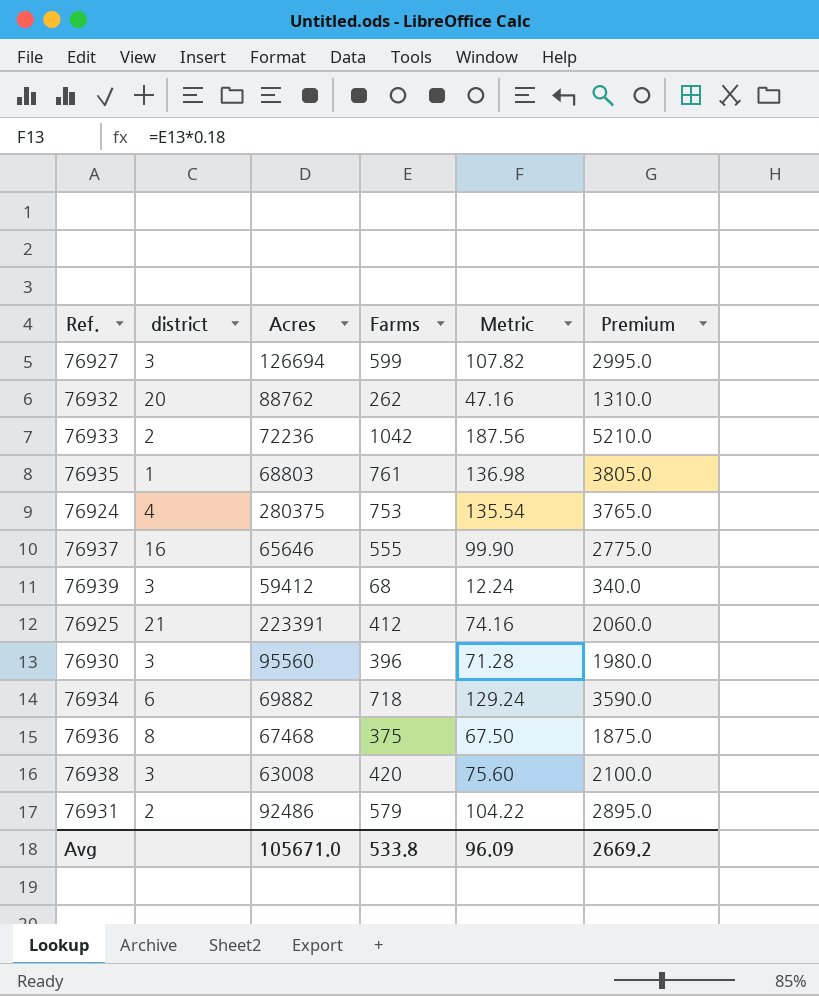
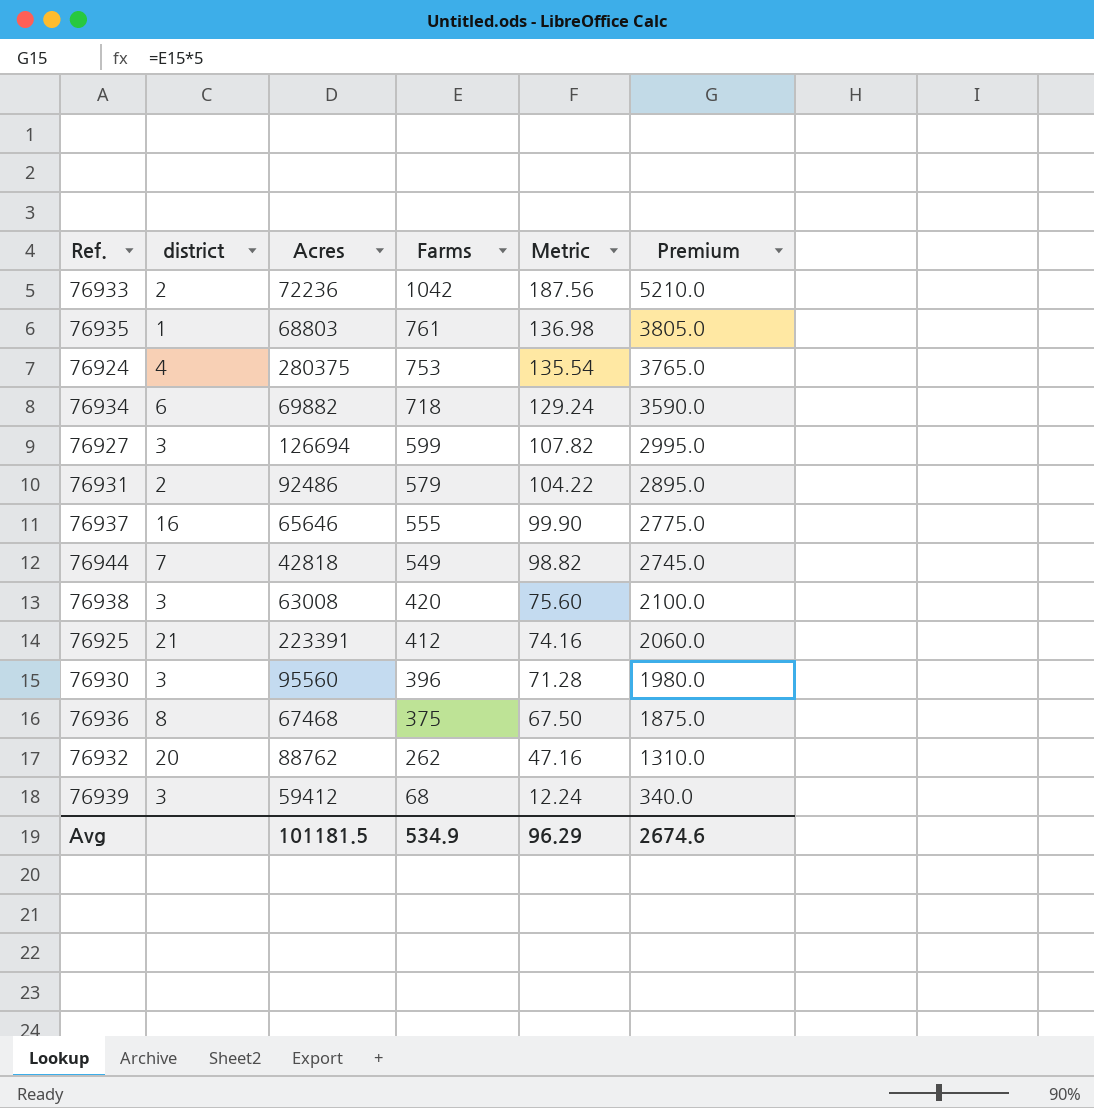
row order: none -> Farms descending
row 76944: none -> 7 | 42818 | 549 | 98.82 | 2745.0
Avg | Acres: 105671.0 -> 101181.5
Avg | Farms: 533.8 -> 534.9
Avg | Metric: 96.09 -> 96.29
Avg | Premium: 2669.2 -> 2674.6

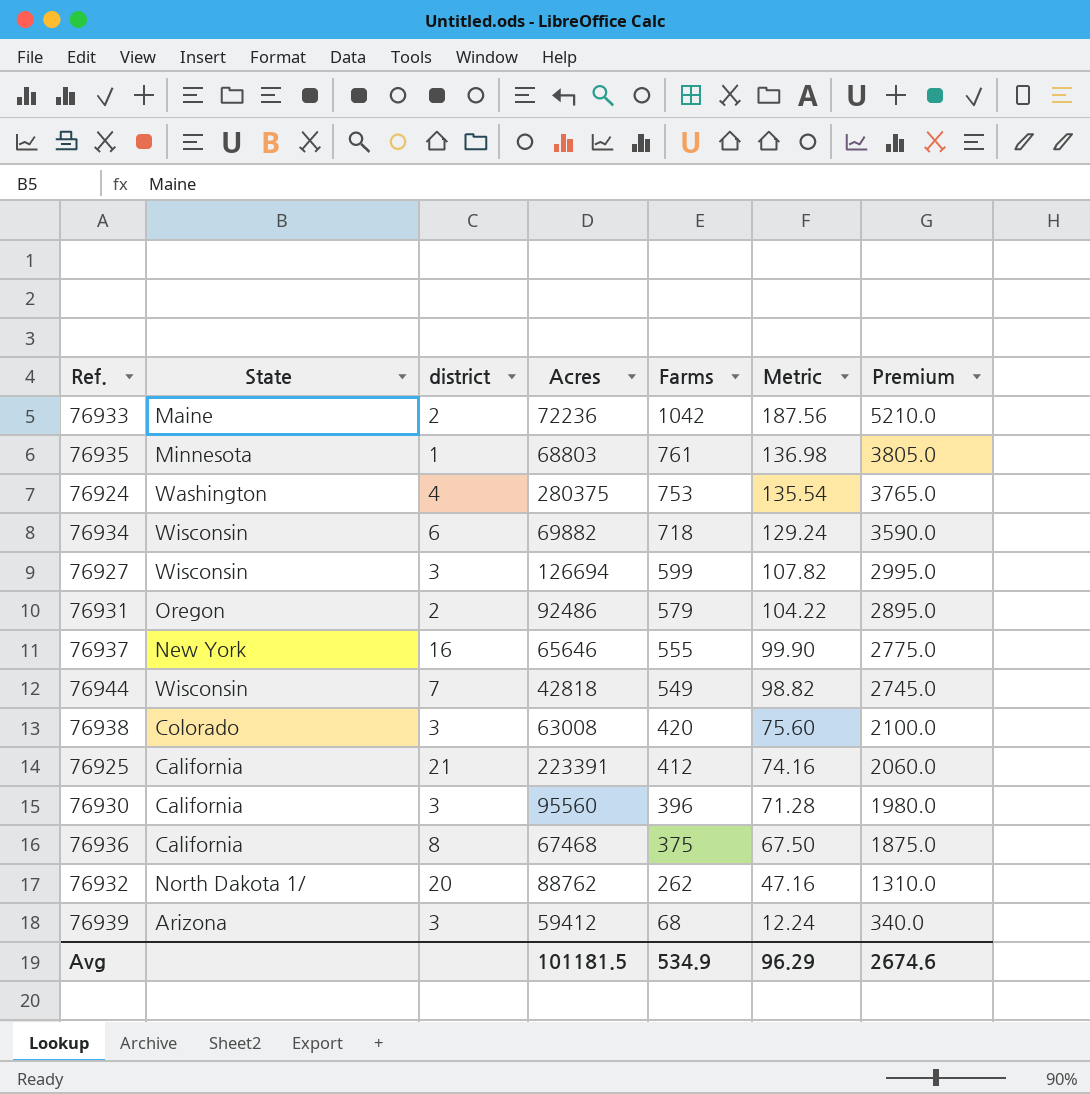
column State | position: none -> 2

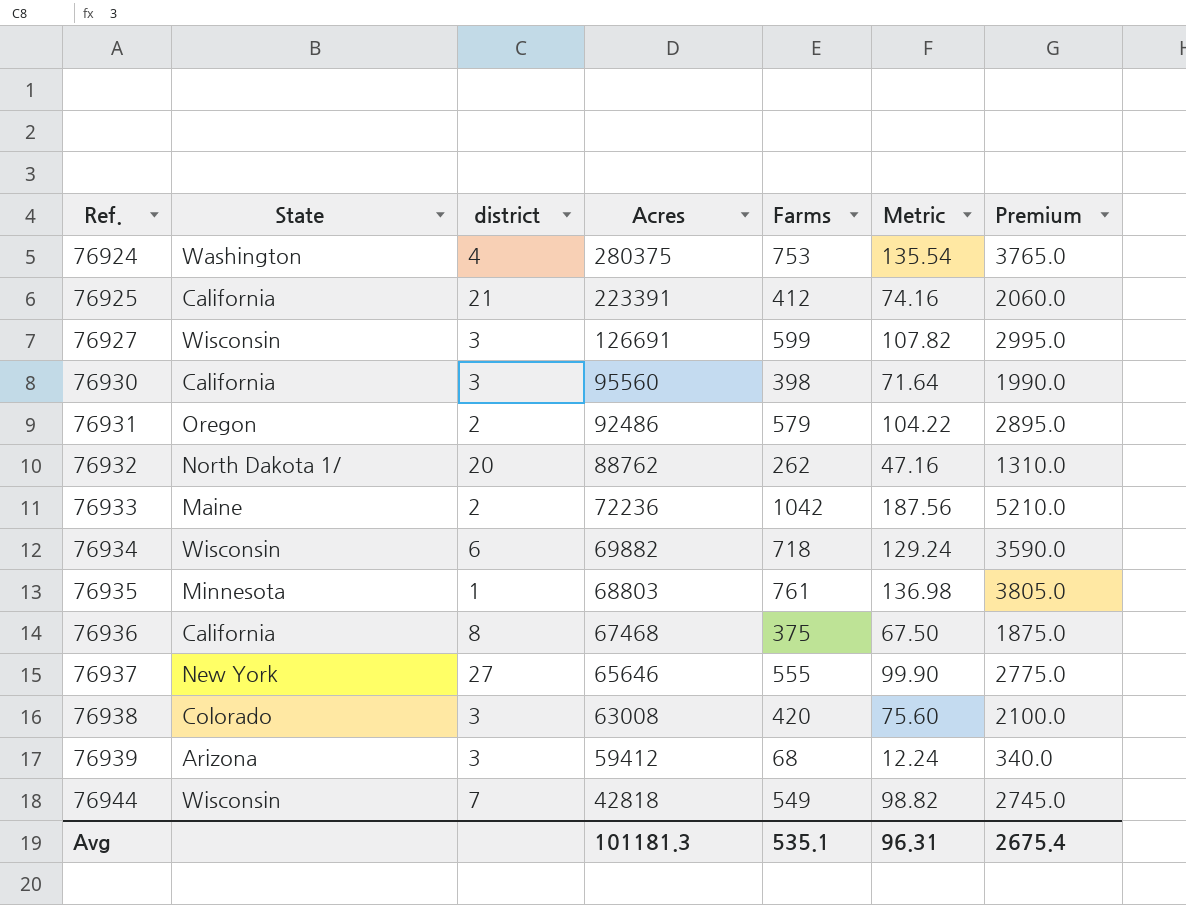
row order: Farms descending -> Ref. ascending
76927 | Acres: 126694 -> 126691
76930 | Farms: 396 -> 398
76930 | Metric: 71.28 -> 71.64
76930 | Premium: 1980.0 -> 1990.0
76937 | district: 16 -> 27
Avg | Acres: 101181.5 -> 101181.3
Avg | Farms: 534.9 -> 535.1
Avg | Metric: 96.29 -> 96.31
Avg | Premium: 2674.6 -> 2675.4

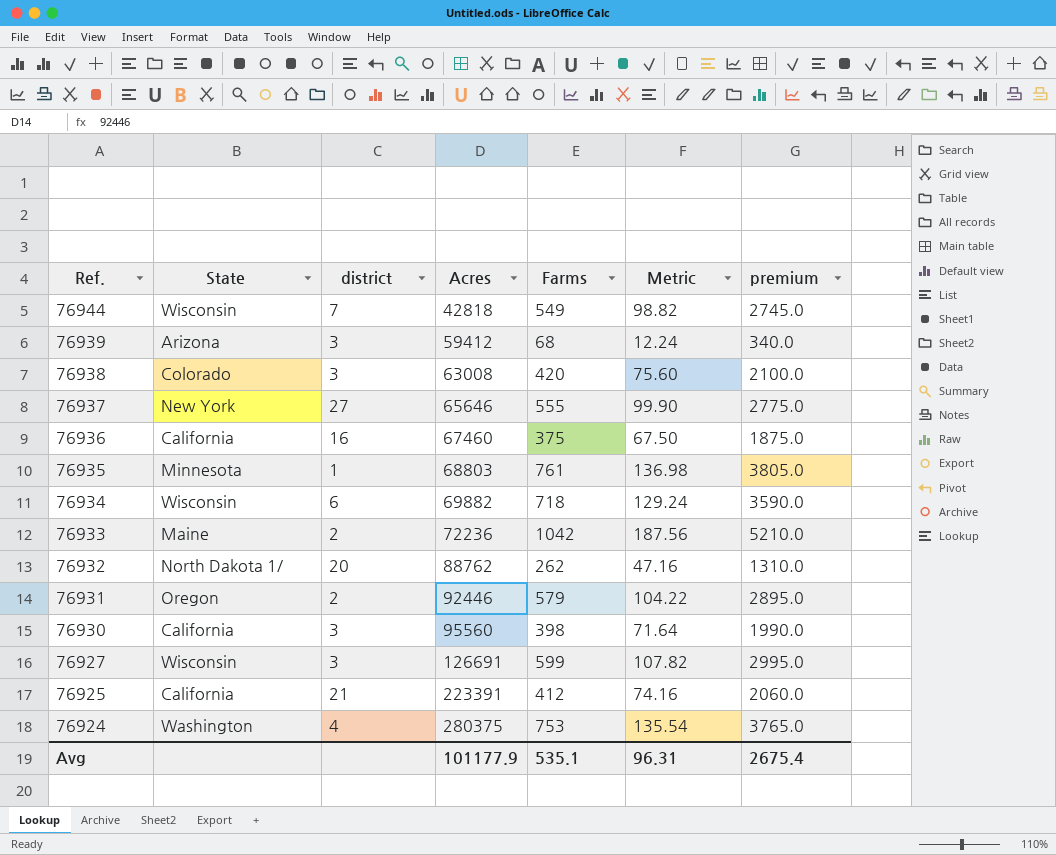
row order: Ref. ascending -> Ref. descending
column name: Premium -> premium
76936 | district: 8 -> 16
76936 | Acres: 67468 -> 67460
76931 | Acres: 92486 -> 92446
Avg | Acres: 101181.3 -> 101177.9

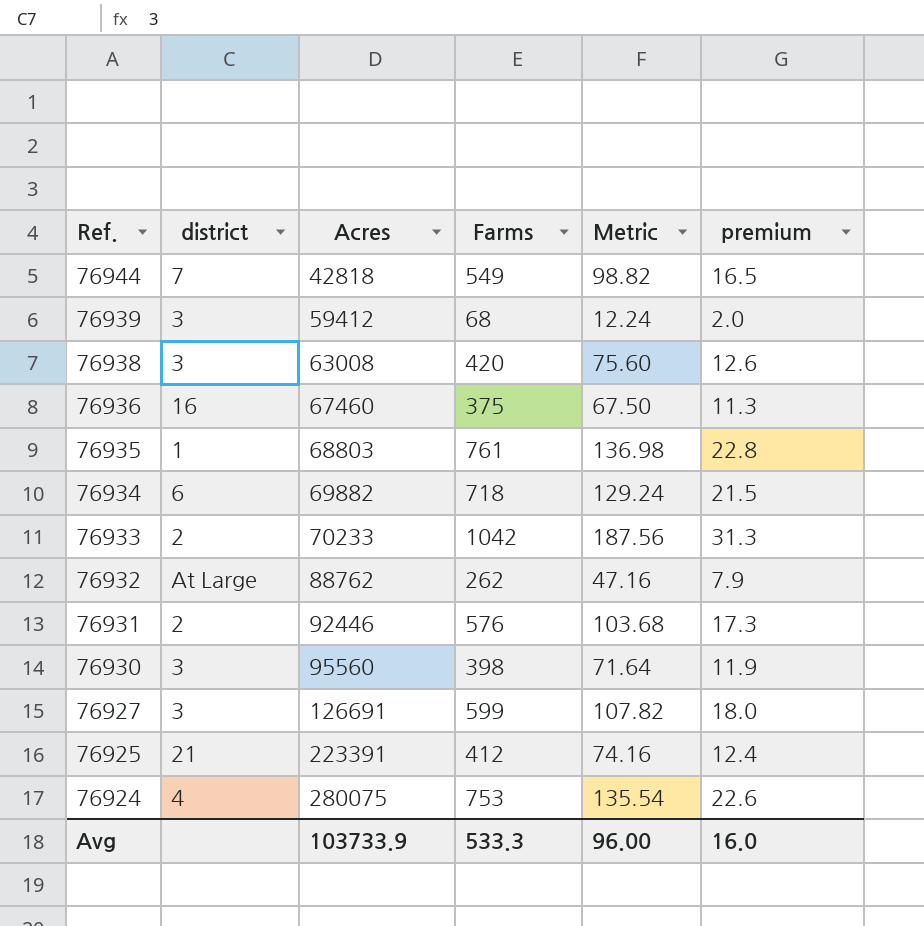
column State | position: 2 -> none
column premium | formula: [Farms] * 5 -> [Farms] * 0.03
row 76937: New York | 27 | 65646 | 555 | 99.90 | 2775.0 -> none
76933 | Acres: 72236 -> 70233
76932 | district: 20 -> At Large
76931 | Farms: 579 -> 576
76931 | Metric: 104.22 -> 103.68
76924 | Acres: 280375 -> 280075
Avg | Acres: 101177.9 -> 103733.9
Avg | Farms: 535.1 -> 533.3
Avg | Metric: 96.31 -> 96.00
Avg | premium: 2675.4 -> 16.0

